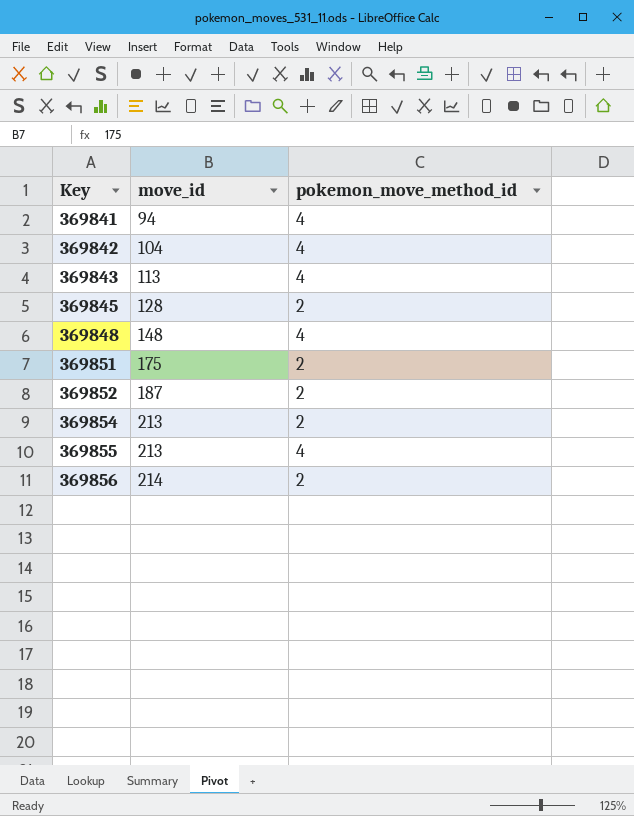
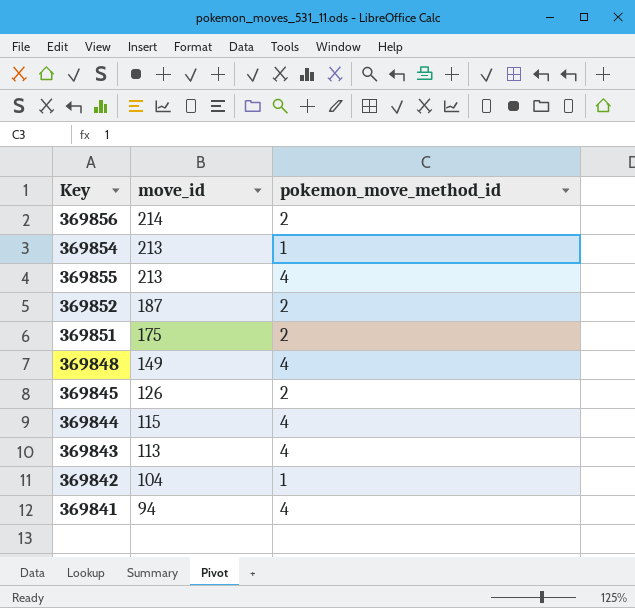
row order: Key ascending -> move_id descending
369854 | pokemon_move_method_id: 2 -> 1
369848 | move_id: 148 -> 149
369845 | move_id: 128 -> 126
row 369844: none -> 115 | 4
369842 | pokemon_move_method_id: 4 -> 1

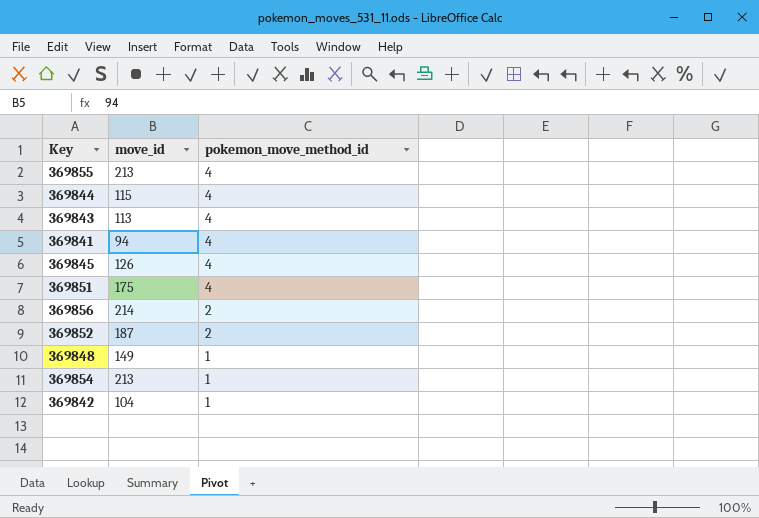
row order: move_id descending -> pokemon_move_method_id descending
369845 | pokemon_move_method_id: 2 -> 4
369851 | pokemon_move_method_id: 2 -> 4
369848 | pokemon_move_method_id: 4 -> 1

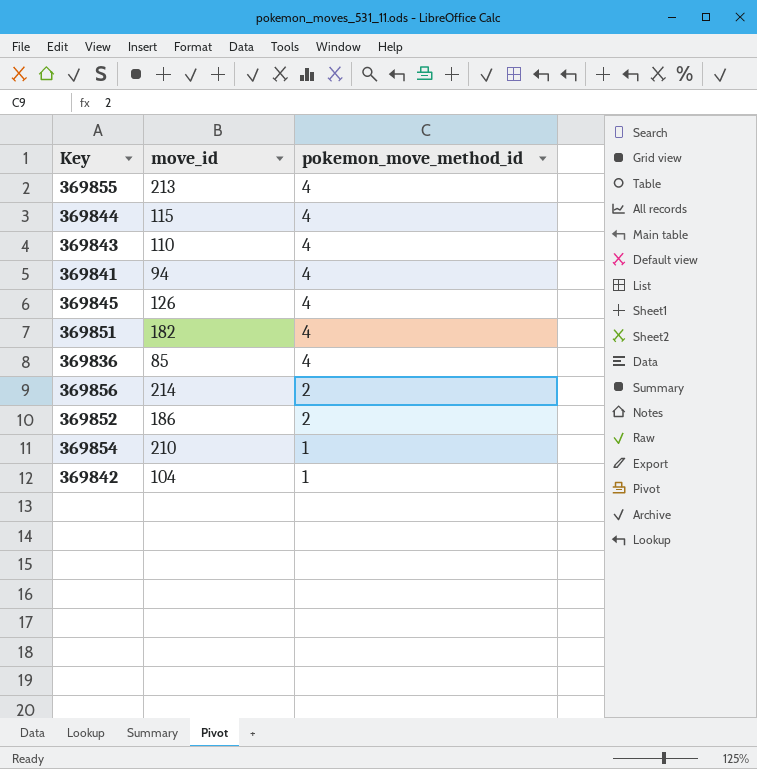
row 369848: 149 | 1 -> none
369843 | move_id: 113 -> 110
369851 | move_id: 175 -> 182
row 369836: none -> 85 | 4
369852 | move_id: 187 -> 186
369854 | move_id: 213 -> 210

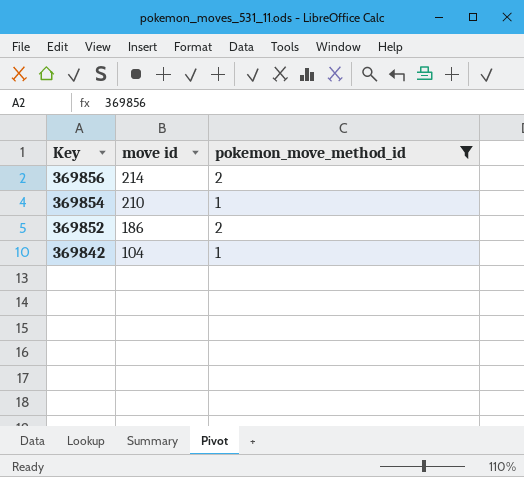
filter: none -> pokemon_move_method_id != 4
row order: pokemon_move_method_id descending -> Key descending
column name: move_id -> move id

